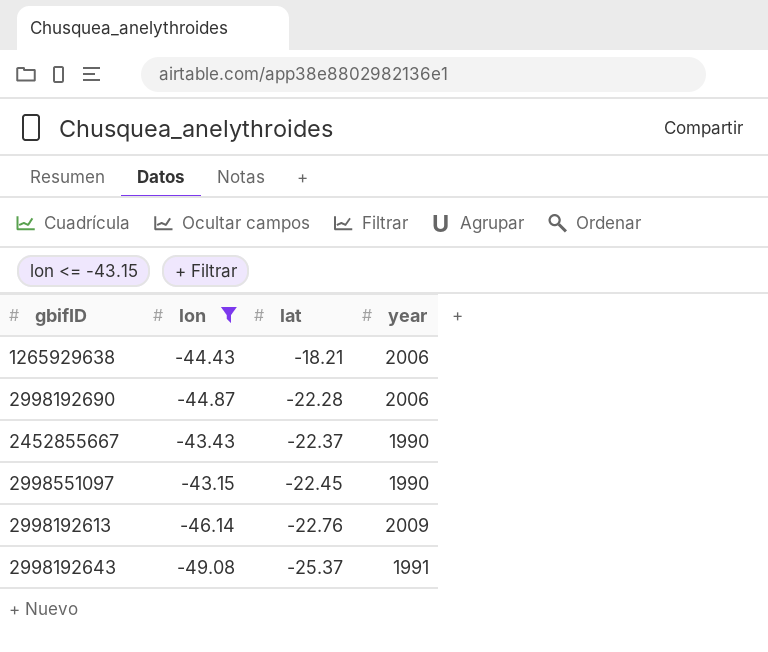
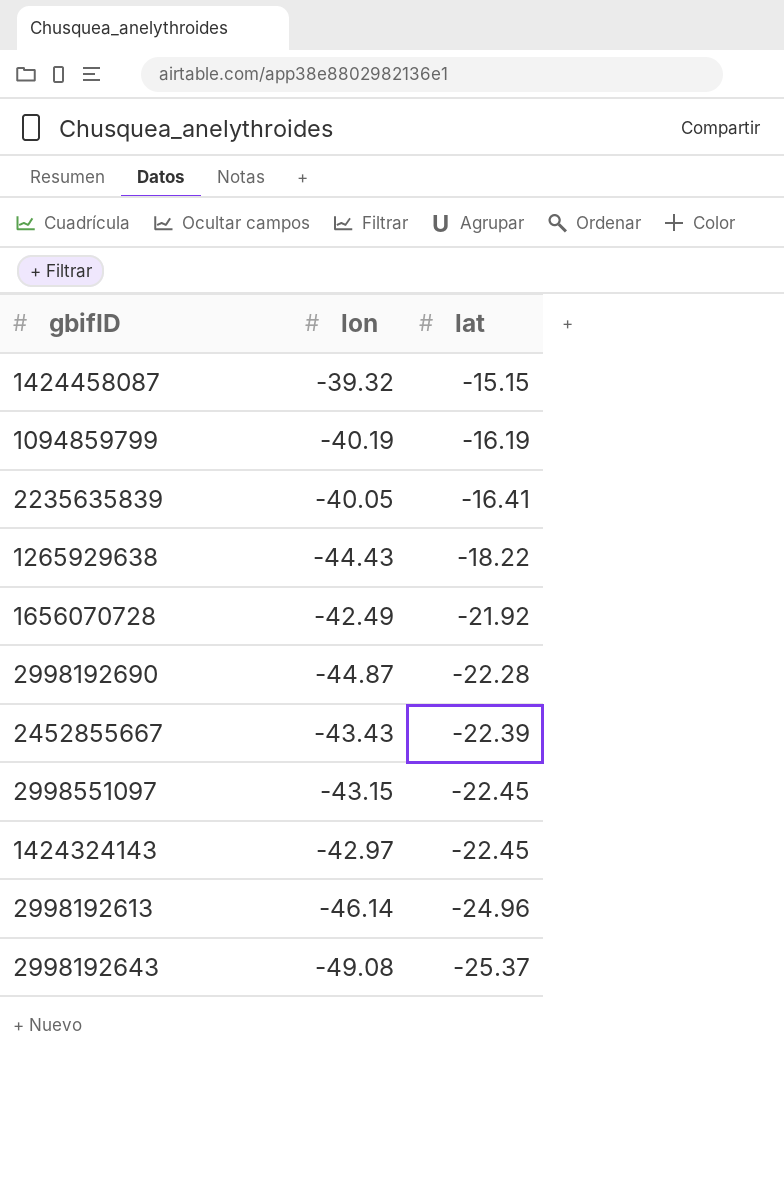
filter: lon <= -43.15 -> none
column year | position: 4 -> none
1265929638 | lat: -18.21 -> -18.22
2452855667 | lat: -22.37 -> -22.39
2998192613 | lat: -22.76 -> -24.96

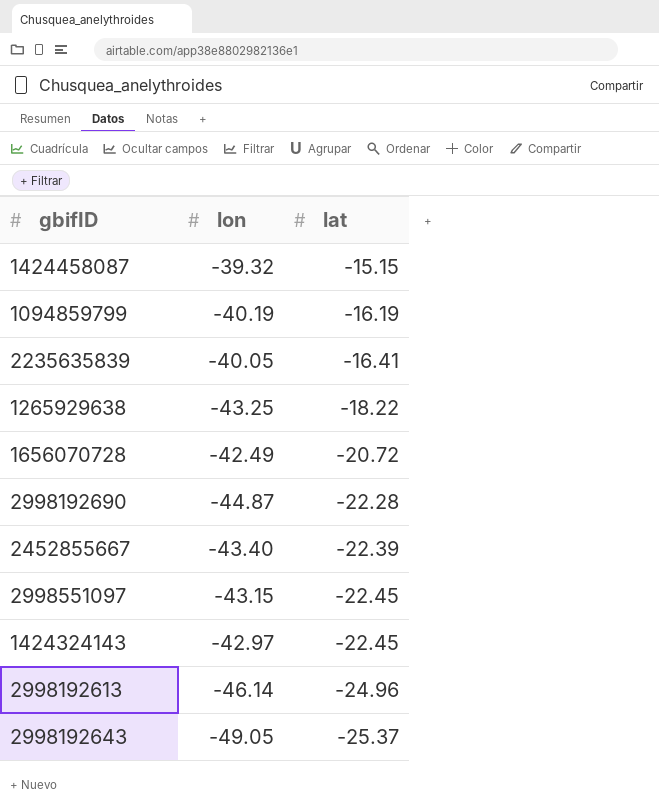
1265929638 | lon: -44.43 -> -43.25
1656070728 | lat: -21.92 -> -20.72
2452855667 | lon: -43.43 -> -43.40
2998192643 | lon: -49.08 -> -49.05

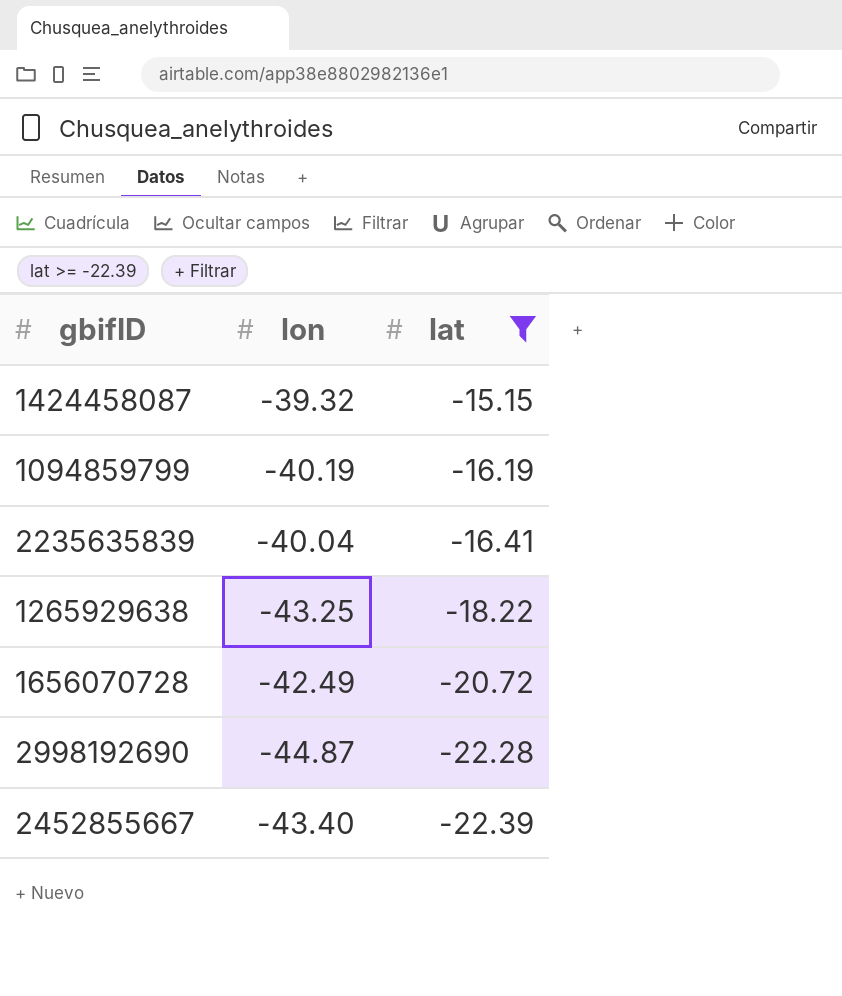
filter: none -> lat >= -22.39
2235635839 | lon: -40.05 -> -40.04

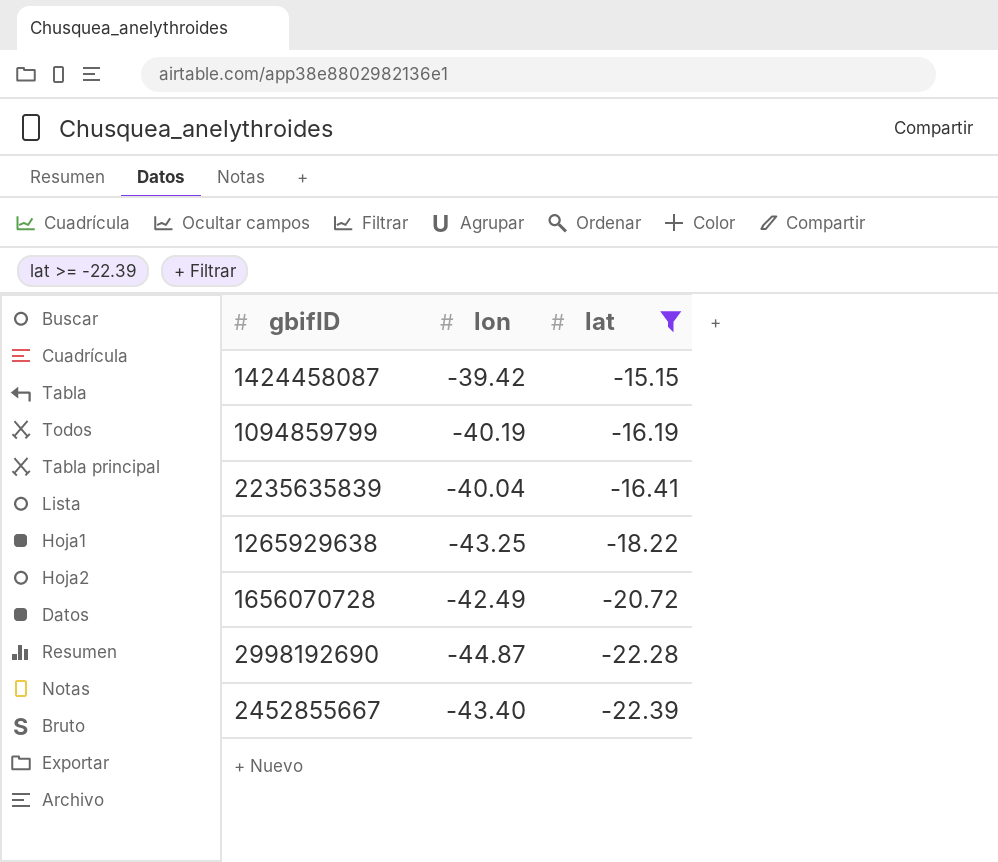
1424458087 | lon: -39.32 -> -39.42

